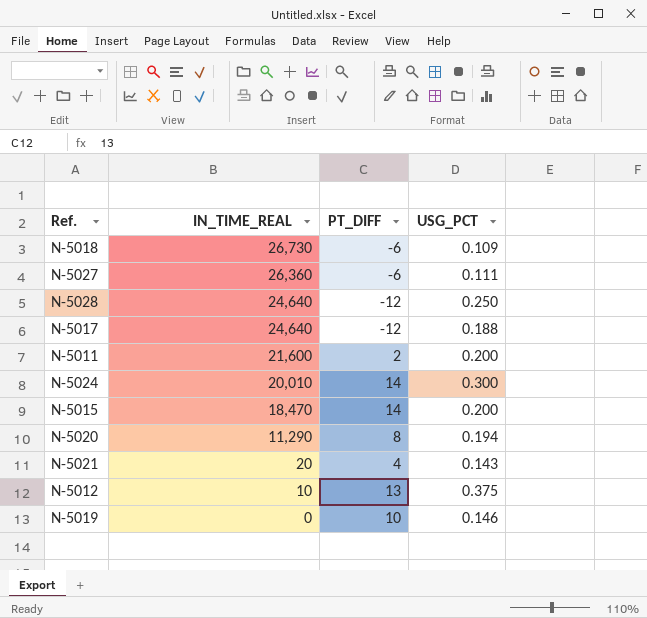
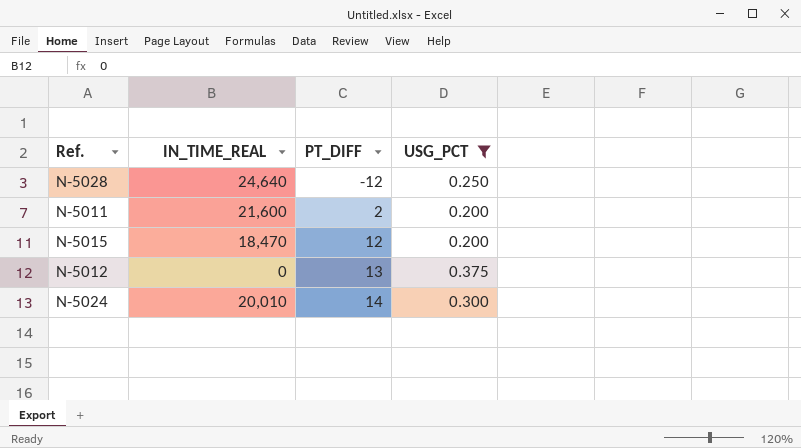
filter: none -> USG_PCT >= 0.200
row order: IN_TIME_REAL descending -> PT_DIFF ascending
N-5015 | PT_DIFF: 14 -> 12
N-5012 | IN_TIME_REAL: 10 -> 0

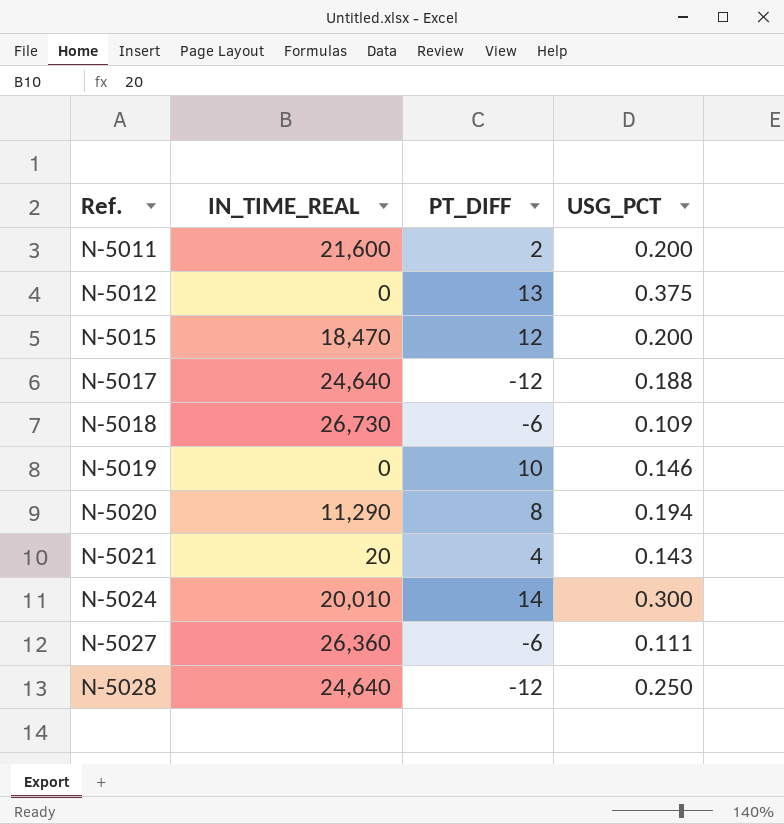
filter: USG_PCT >= 0.200 -> none
row order: PT_DIFF ascending -> Ref. ascending

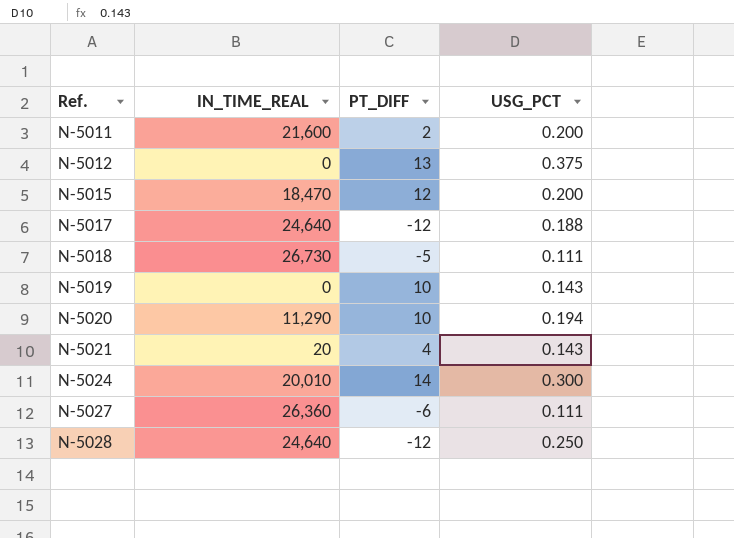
N-5018 | PT_DIFF: -6 -> -5
N-5018 | USG_PCT: 0.109 -> 0.111
N-5019 | USG_PCT: 0.146 -> 0.143
N-5020 | PT_DIFF: 8 -> 10

